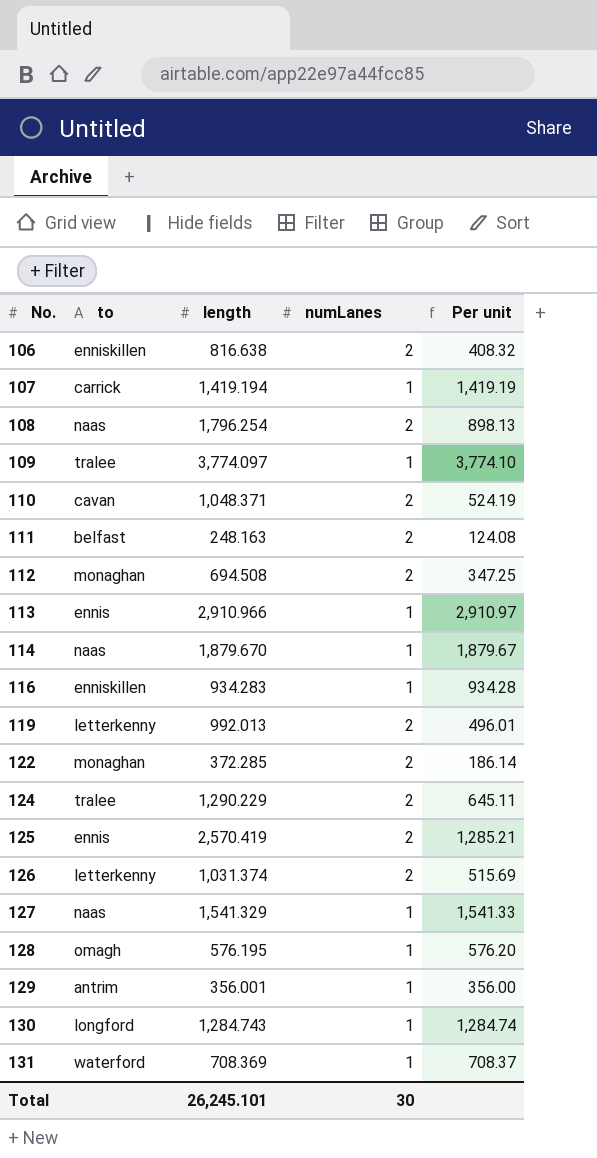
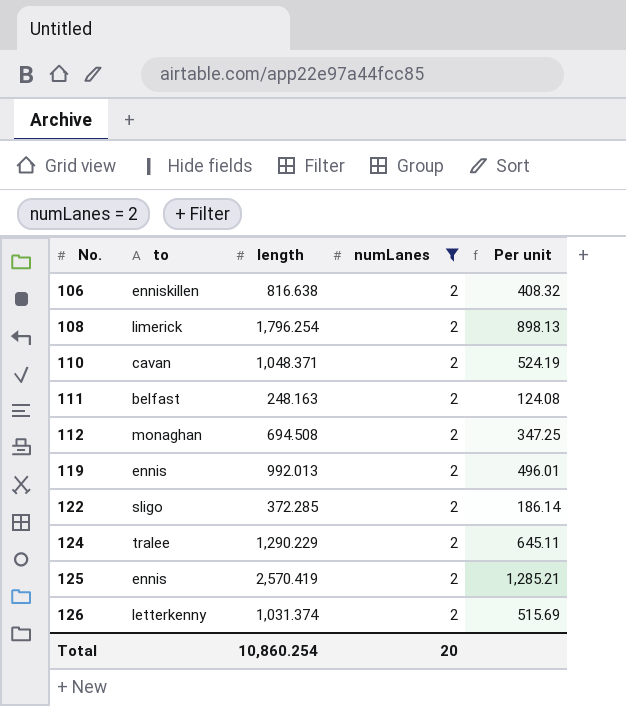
filter: none -> numLanes = 2
108 | to: naas -> limerick
119 | to: letterkenny -> ennis
122 | to: monaghan -> sligo
Total | length: 26,245.101 -> 10,860.254
Total | numLanes: 30 -> 20

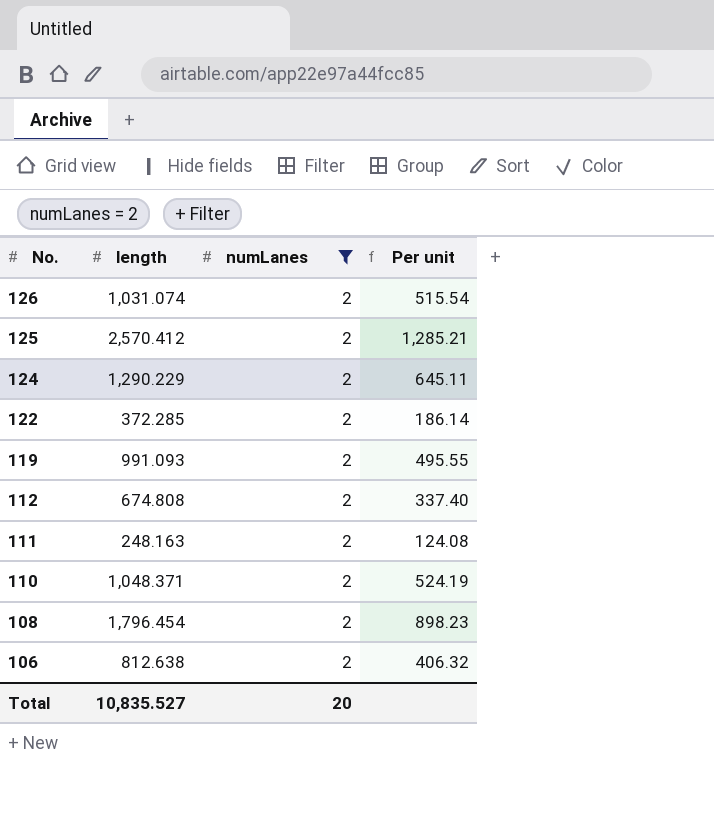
row order: No. ascending -> No. descending
column to | position: 2 -> none
126 | length: 1,031.374 -> 1,031.074
126 | Per unit: 515.69 -> 515.54
125 | length: 2,570.419 -> 2,570.412
119 | length: 992.013 -> 991.093
119 | Per unit: 496.01 -> 495.55
112 | length: 694.508 -> 674.808
112 | Per unit: 347.25 -> 337.40
108 | length: 1,796.254 -> 1,796.454
108 | Per unit: 898.13 -> 898.23
106 | length: 816.638 -> 812.638
106 | Per unit: 408.32 -> 406.32
Total | length: 10,860.254 -> 10,835.527

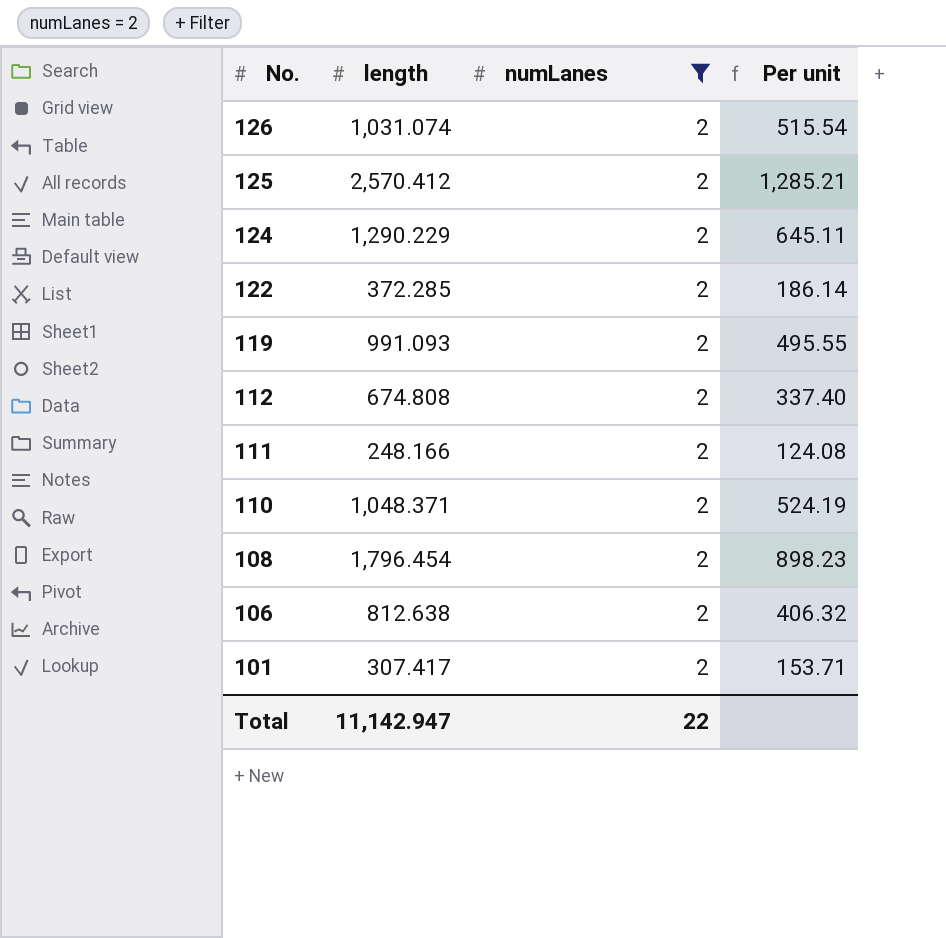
111 | length: 248.163 -> 248.166
row 101: none -> 307.417 | 2 | 153.71
Total | length: 10,835.527 -> 11,142.947
Total | numLanes: 20 -> 22

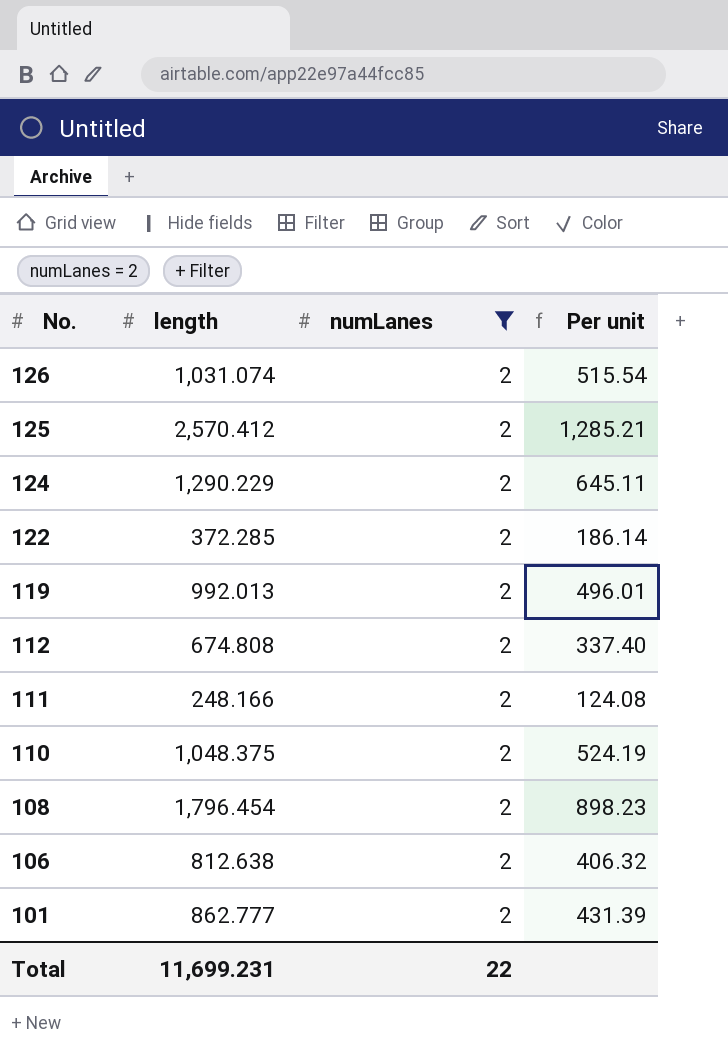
119 | length: 991.093 -> 992.013
119 | Per unit: 495.55 -> 496.01
110 | length: 1,048.371 -> 1,048.375
101 | length: 307.417 -> 862.777
101 | Per unit: 153.71 -> 431.39
Total | length: 11,142.947 -> 11,699.231

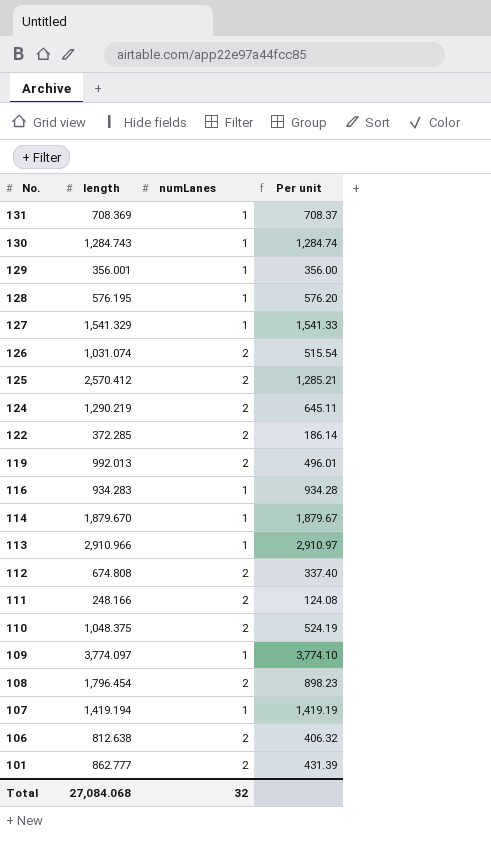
filter: numLanes = 2 -> none
124 | length: 1,290.229 -> 1,290.219
Total | length: 11,699.231 -> 27,084.068
Total | numLanes: 22 -> 32

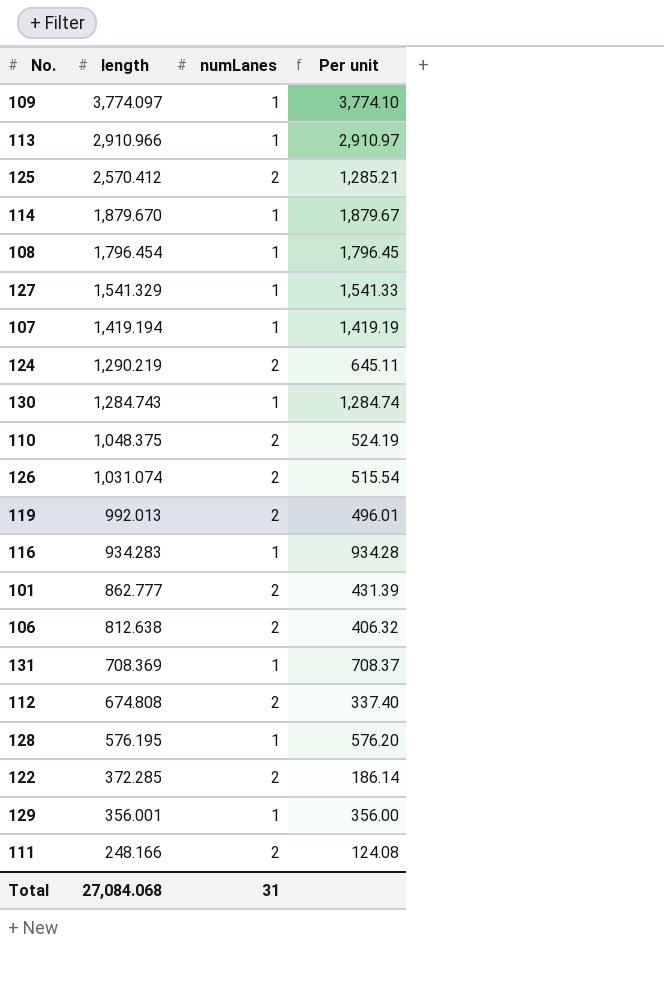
row order: No. descending -> length descending
108 | numLanes: 2 -> 1
108 | Per unit: 898.23 -> 1,796.45
Total | numLanes: 32 -> 31

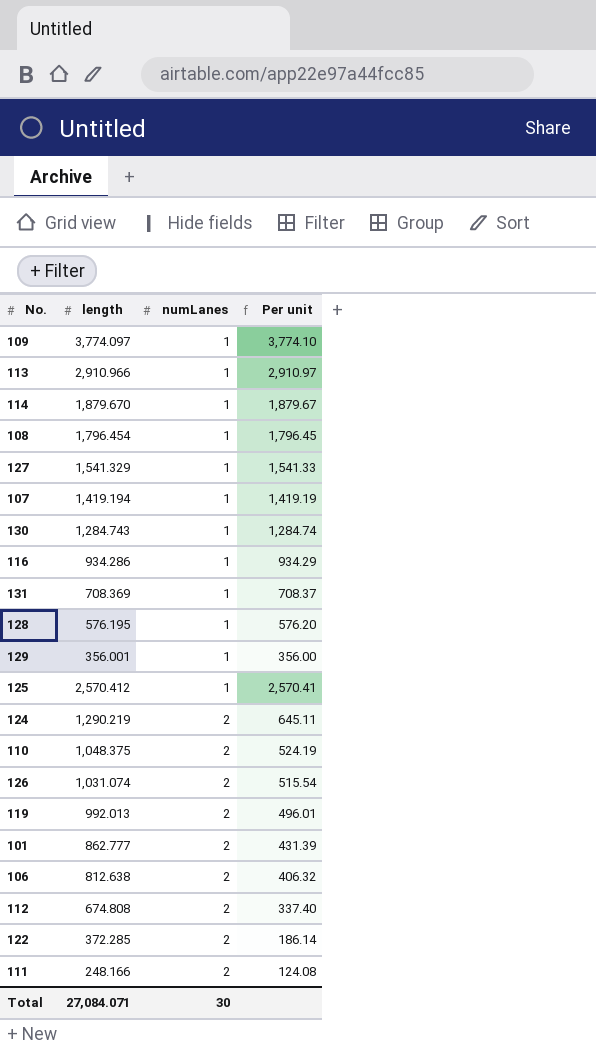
row order: length descending -> numLanes ascending
116 | length: 934.283 -> 934.286
116 | Per unit: 934.28 -> 934.29
125 | numLanes: 2 -> 1
125 | Per unit: 1,285.21 -> 2,570.41
Total | length: 27,084.068 -> 27,084.071
Total | numLanes: 31 -> 30

